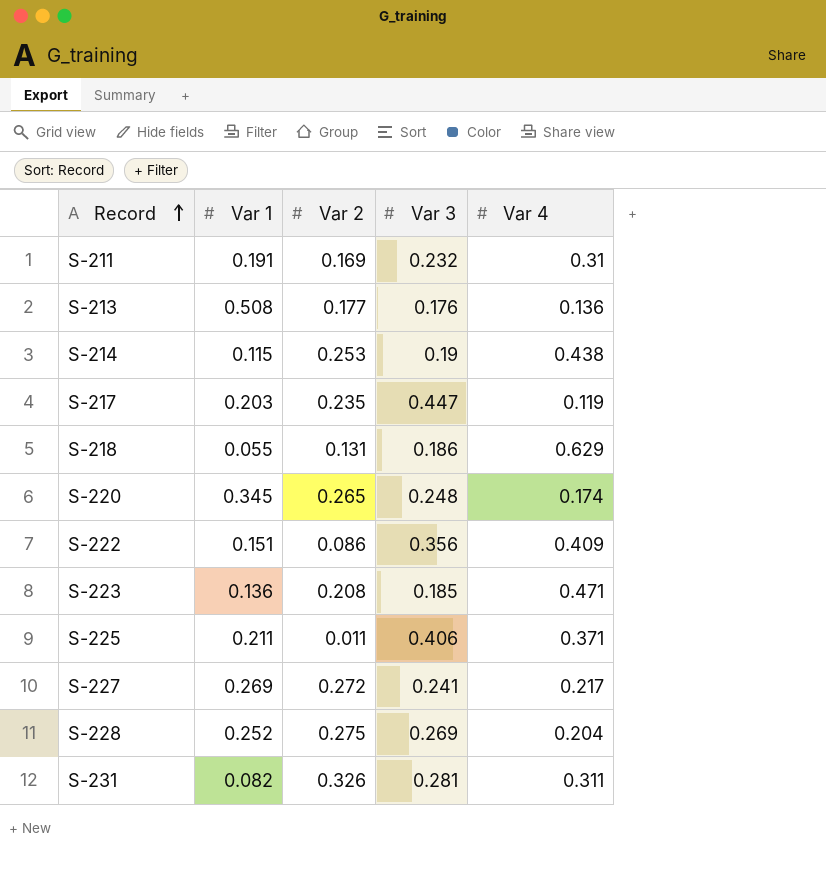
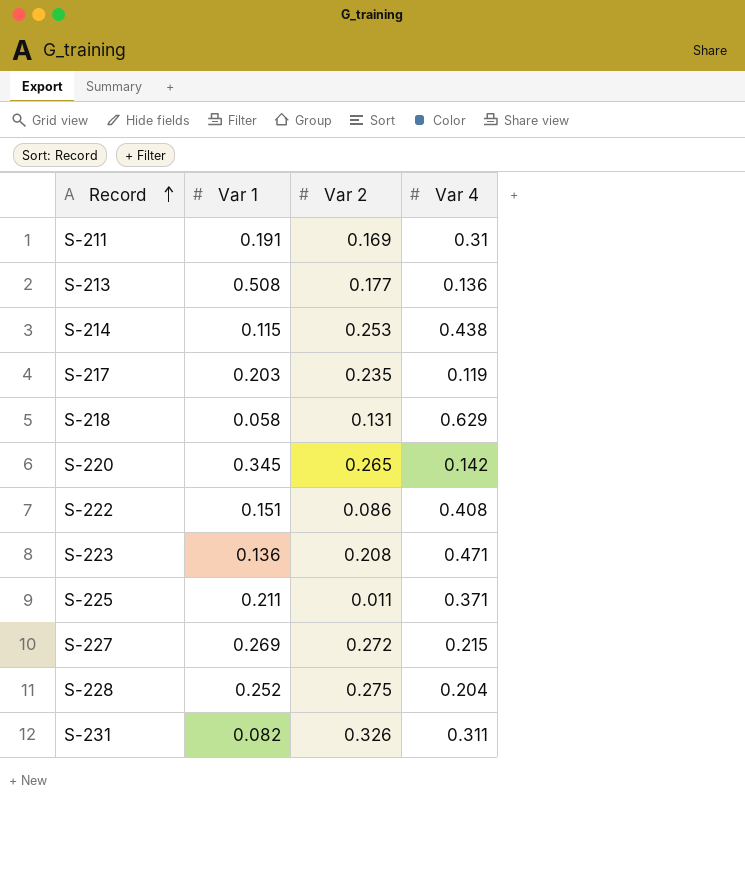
column Var 3 | position: 4 -> none
S-218 | Var 1: 0.055 -> 0.058
S-220 | Var 4: 0.174 -> 0.142
S-222 | Var 4: 0.409 -> 0.408
S-227 | Var 4: 0.217 -> 0.215

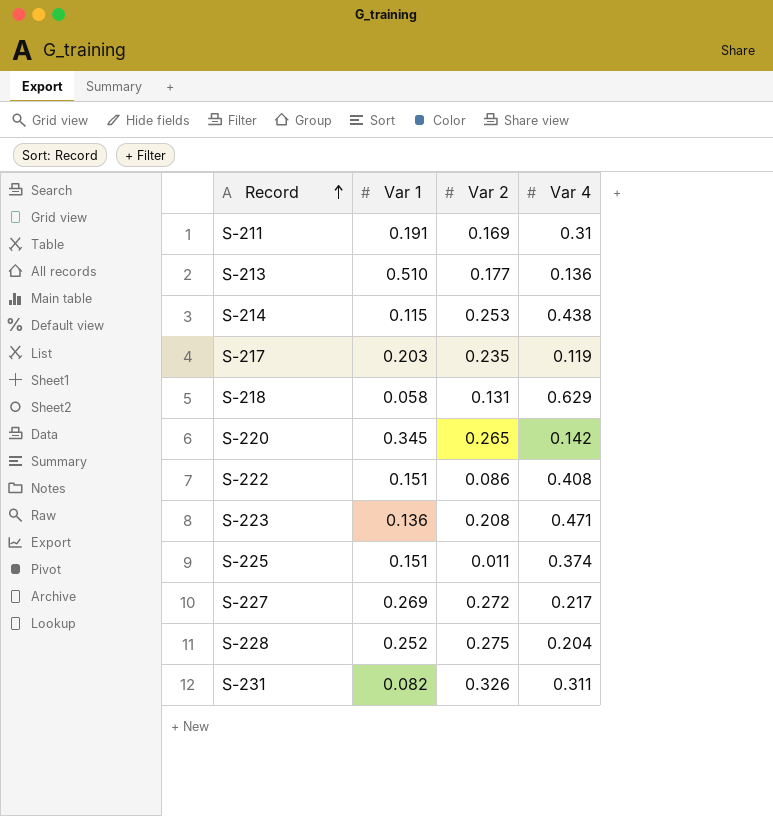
S-213 | Var 1: 0.508 -> 0.510
S-225 | Var 1: 0.211 -> 0.151
S-225 | Var 4: 0.371 -> 0.374
S-227 | Var 4: 0.215 -> 0.217

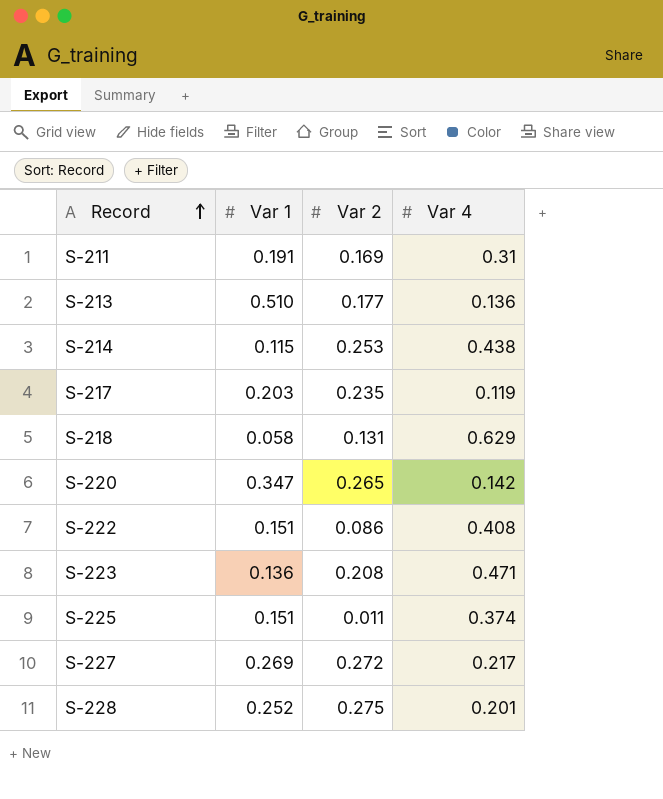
row S-231: 0.082 | 0.326 | 0.311 -> none
S-220 | Var 1: 0.345 -> 0.347
S-228 | Var 4: 0.204 -> 0.201

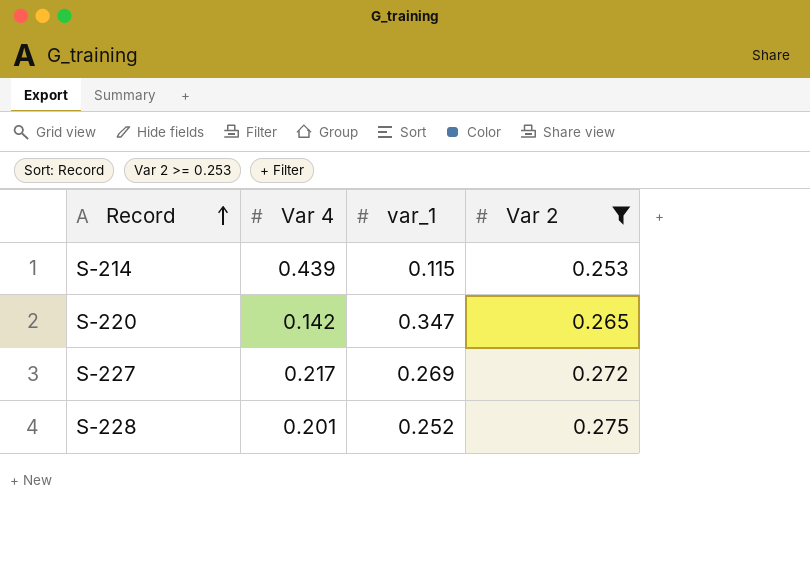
filter: none -> Var 2 >= 0.253
column Var 4 | position: 4 -> 2
column name: Var 1 -> var_1
S-214 | Var 4: 0.438 -> 0.439

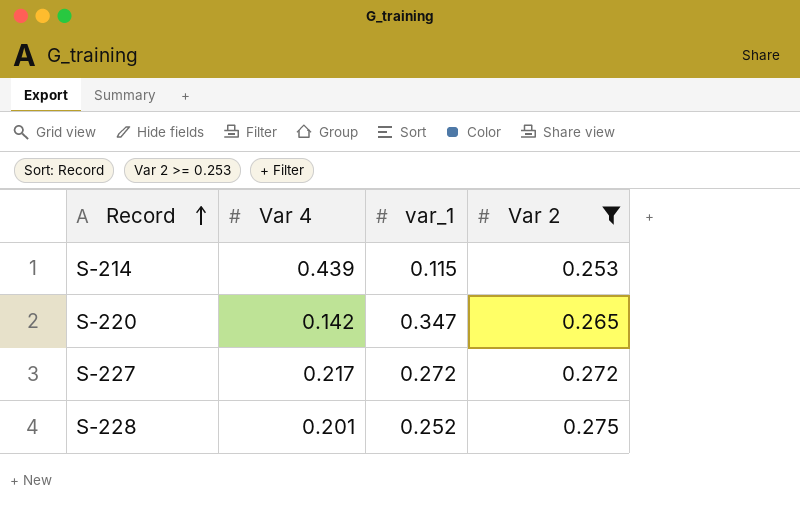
S-227 | var_1: 0.269 -> 0.272

